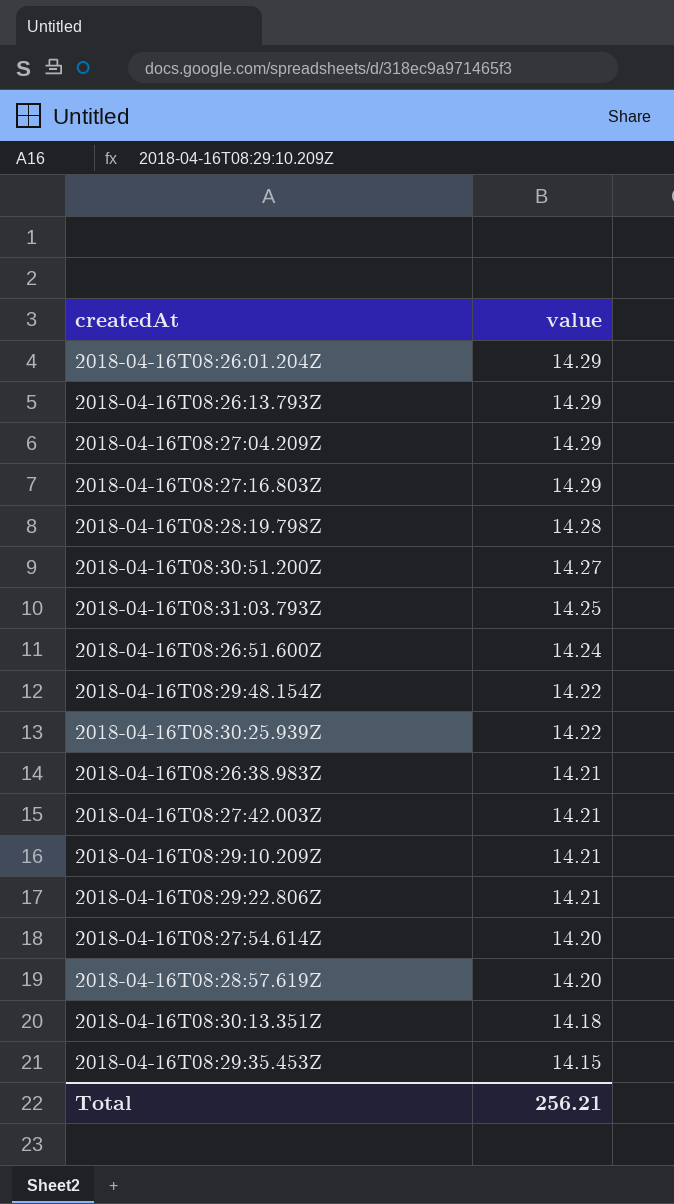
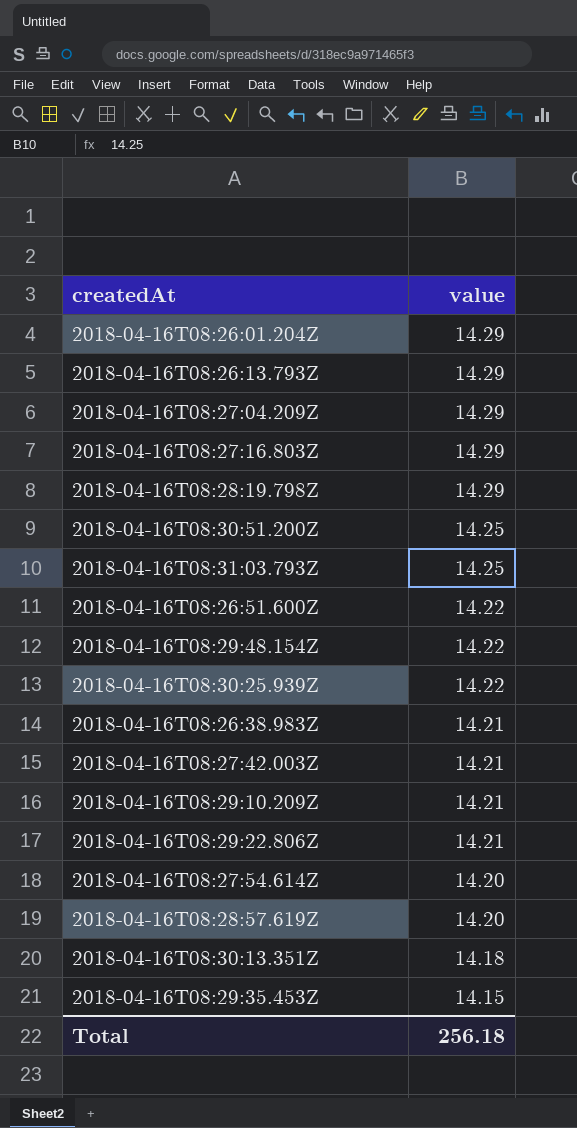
2018-04-16T08:28:19.798Z | value: 14.28 -> 14.29
2018-04-16T08:30:51.200Z | value: 14.27 -> 14.25
2018-04-16T08:26:51.600Z | value: 14.24 -> 14.22
Total | value: 256.21 -> 256.18

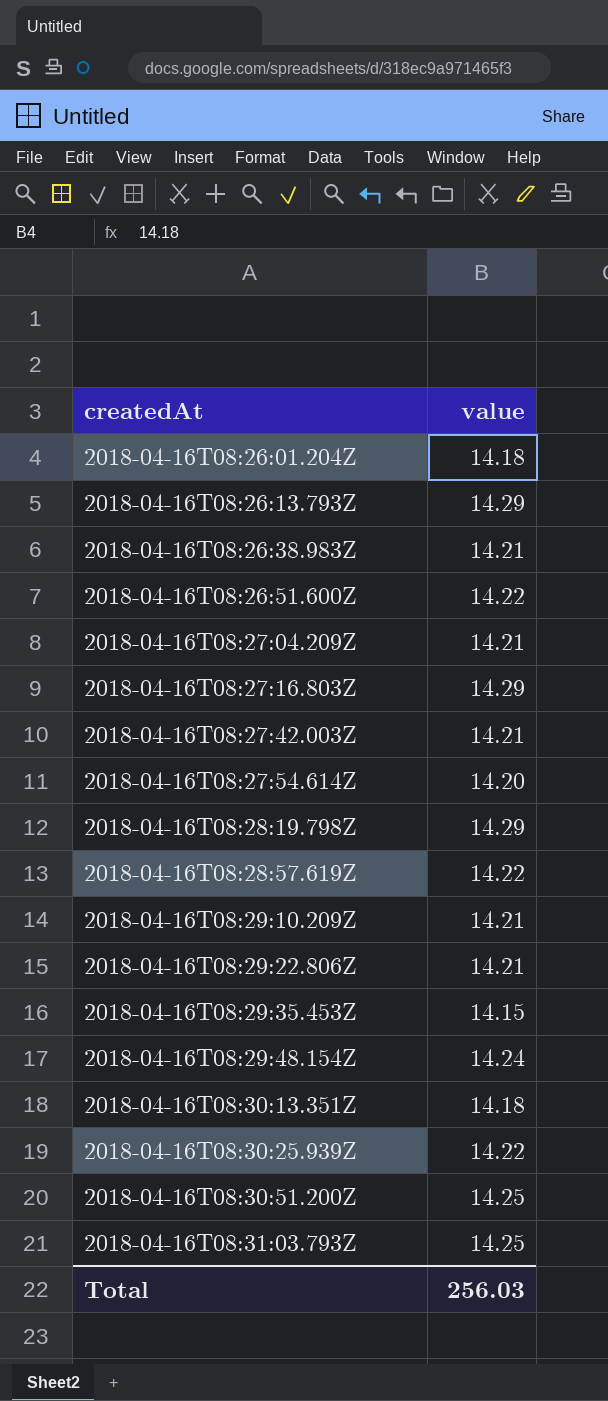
row order: value descending -> createdAt ascending
2018-04-16T08:26:01.204Z | value: 14.29 -> 14.18
2018-04-16T08:27:04.209Z | value: 14.29 -> 14.21
2018-04-16T08:28:57.619Z | value: 14.20 -> 14.22
2018-04-16T08:29:48.154Z | value: 14.22 -> 14.24
Total | value: 256.18 -> 256.03

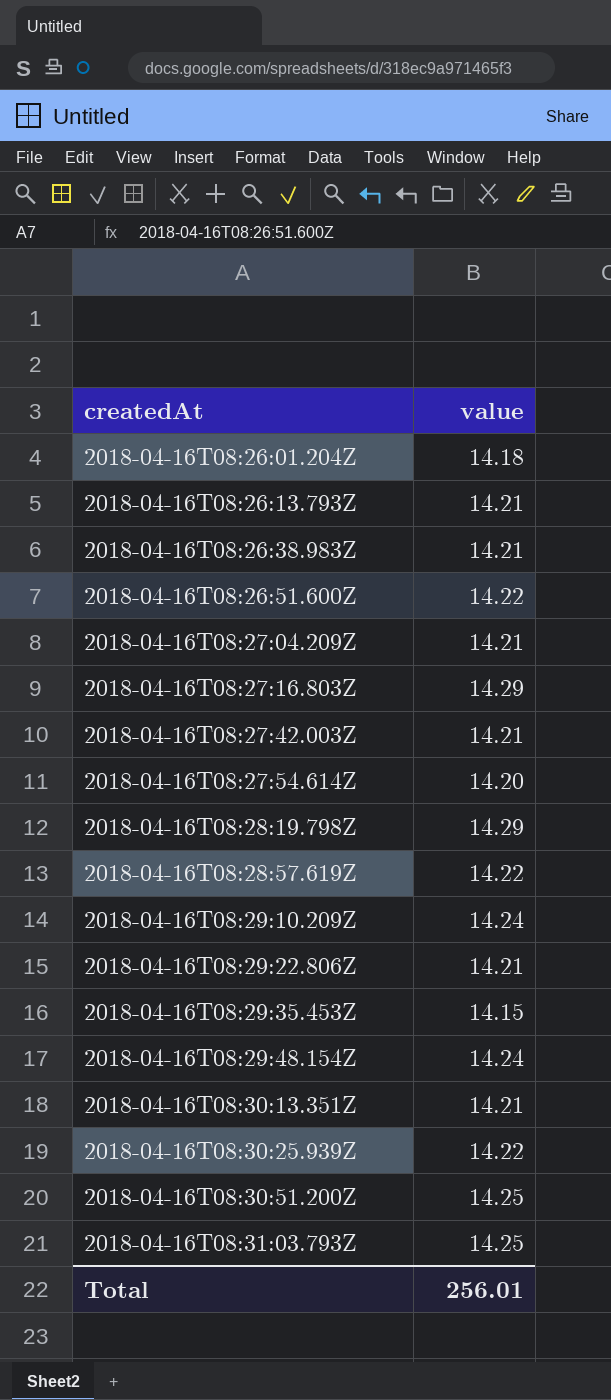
2018-04-16T08:26:13.793Z | value: 14.29 -> 14.21
2018-04-16T08:29:10.209Z | value: 14.21 -> 14.24
2018-04-16T08:30:13.351Z | value: 14.18 -> 14.21
Total | value: 256.03 -> 256.01

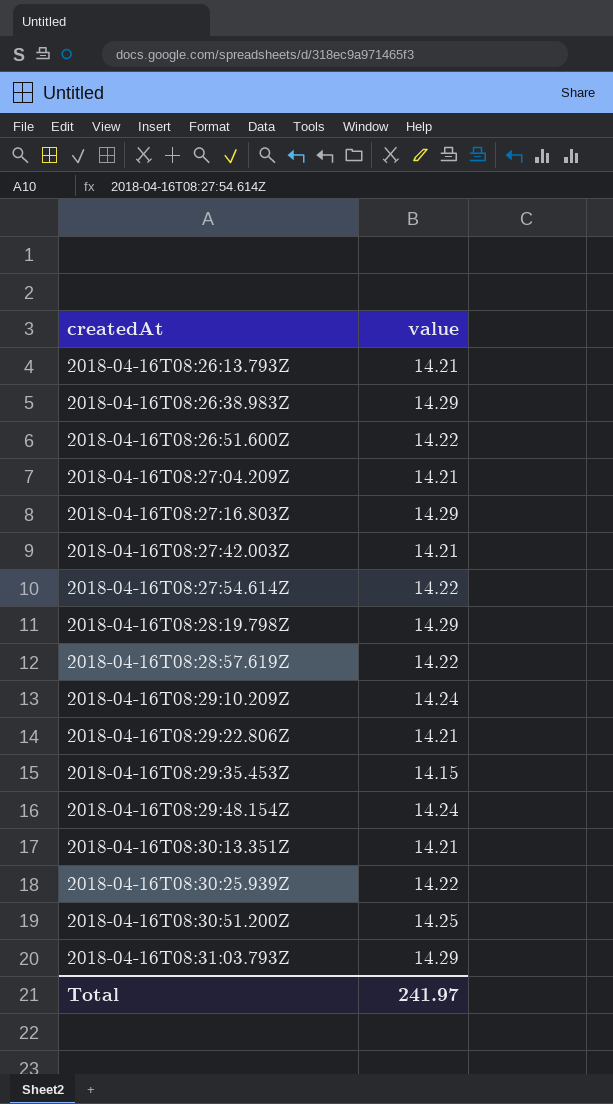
row 2018-04-16T08:26:01.204Z: 14.18 -> none
2018-04-16T08:26:38.983Z | value: 14.21 -> 14.29
2018-04-16T08:27:54.614Z | value: 14.20 -> 14.22
2018-04-16T08:31:03.793Z | value: 14.25 -> 14.29
Total | value: 256.01 -> 241.97

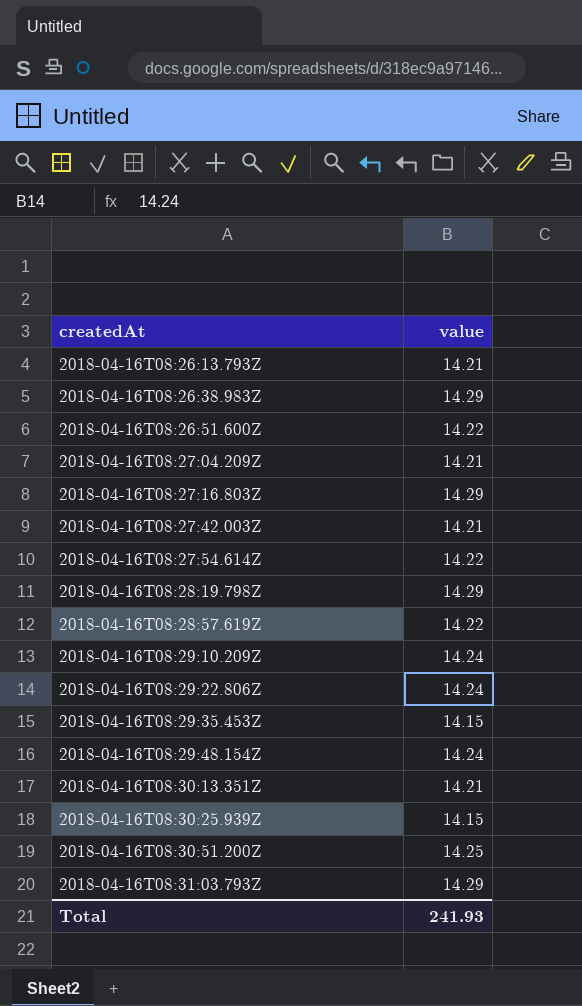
2018-04-16T08:29:22.806Z | value: 14.21 -> 14.24
2018-04-16T08:30:25.939Z | value: 14.22 -> 14.15
Total | value: 241.97 -> 241.93

